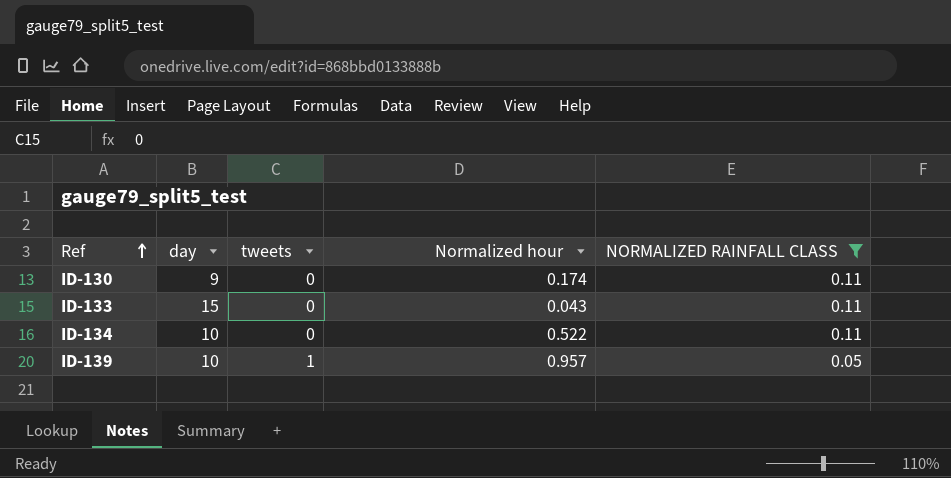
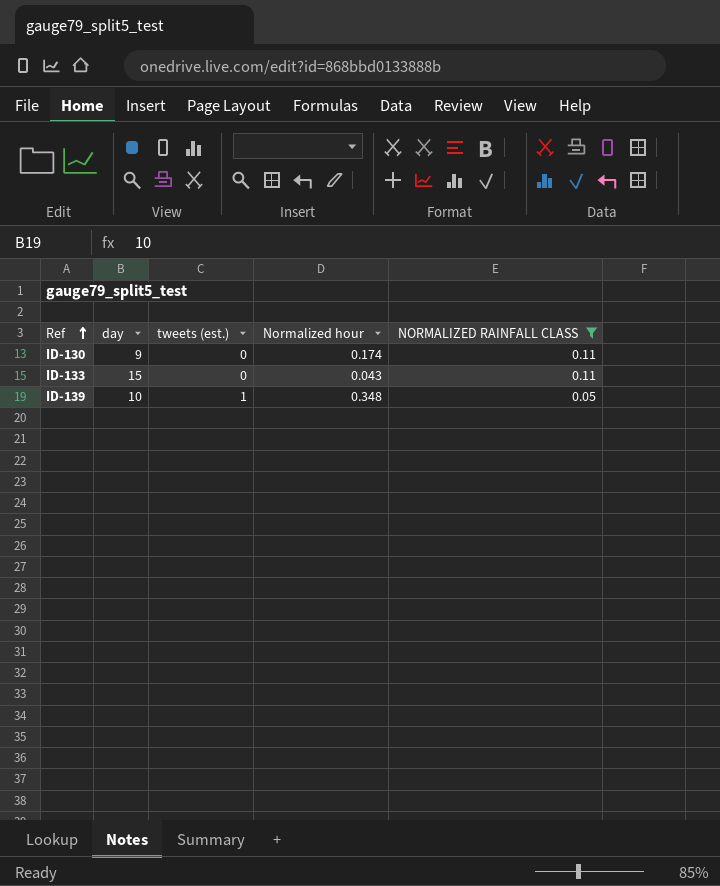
column name: tweets -> tweets (est.)
row ID-134: 10 | 0 | 0.522 | 0.11 -> none
ID-139 | Normalized hour: 0.957 -> 0.348

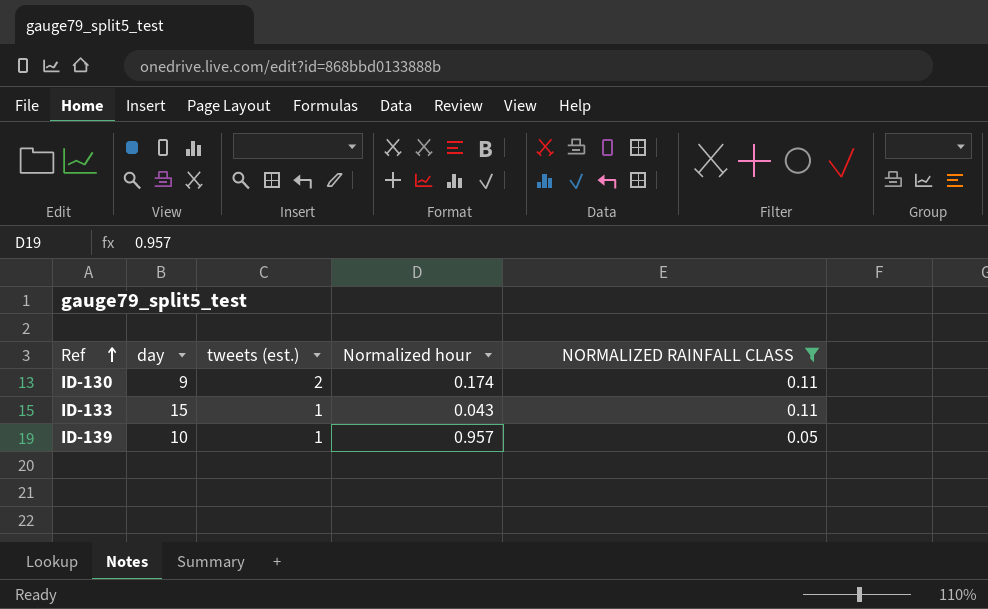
ID-130 | tweets (est.): 0 -> 2
ID-133 | tweets (est.): 0 -> 1
ID-139 | Normalized hour: 0.348 -> 0.957

